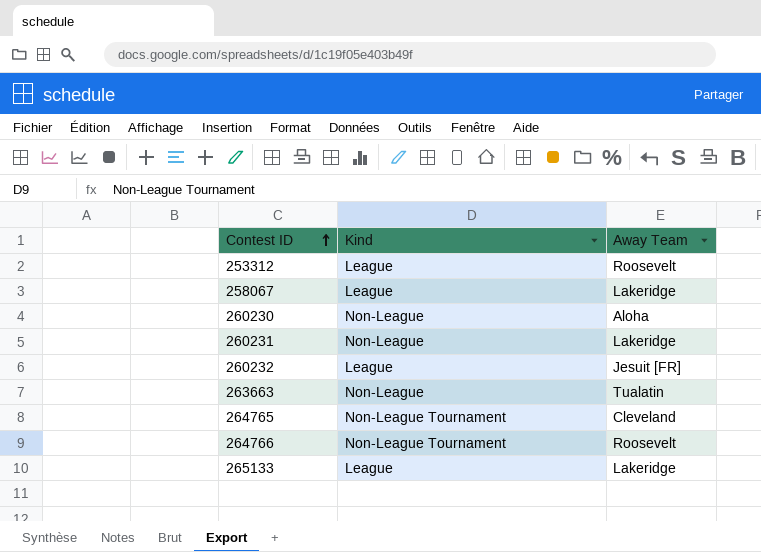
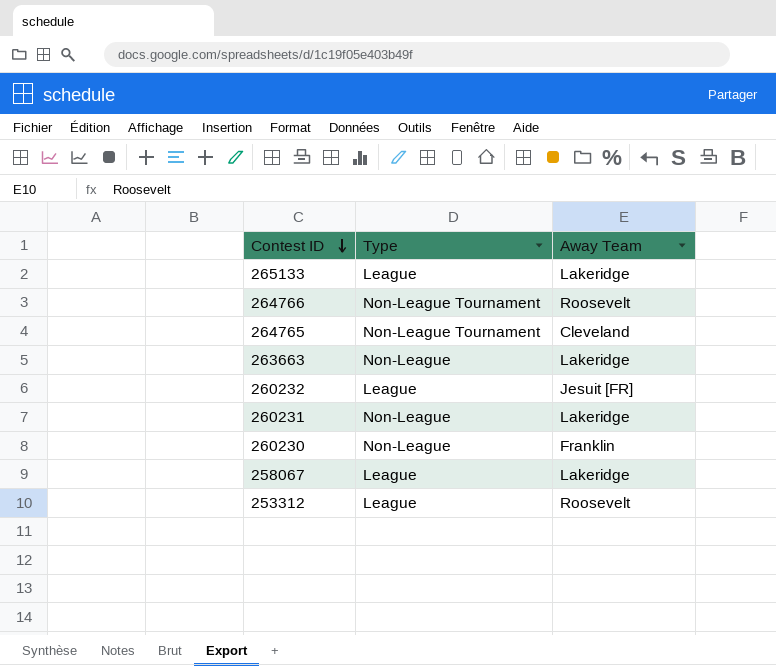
row order: Contest ID ascending -> Contest ID descending
column name: Kind -> Type
263663 | Away Team: Tualatin -> Lakeridge
260230 | Away Team: Aloha -> Franklin

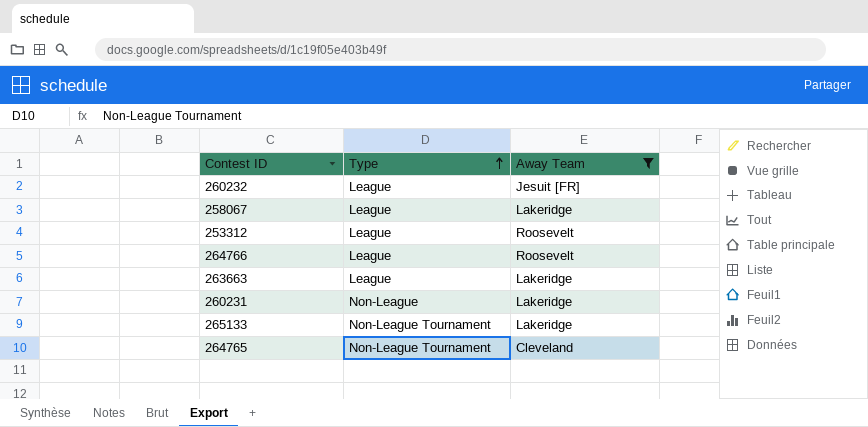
filter: none -> Away Team != Franklin
row order: Contest ID descending -> Type ascending
264766 | Type: Non-League Tournament -> League
263663 | Type: Non-League -> League
265133 | Type: League -> Non-League Tournament

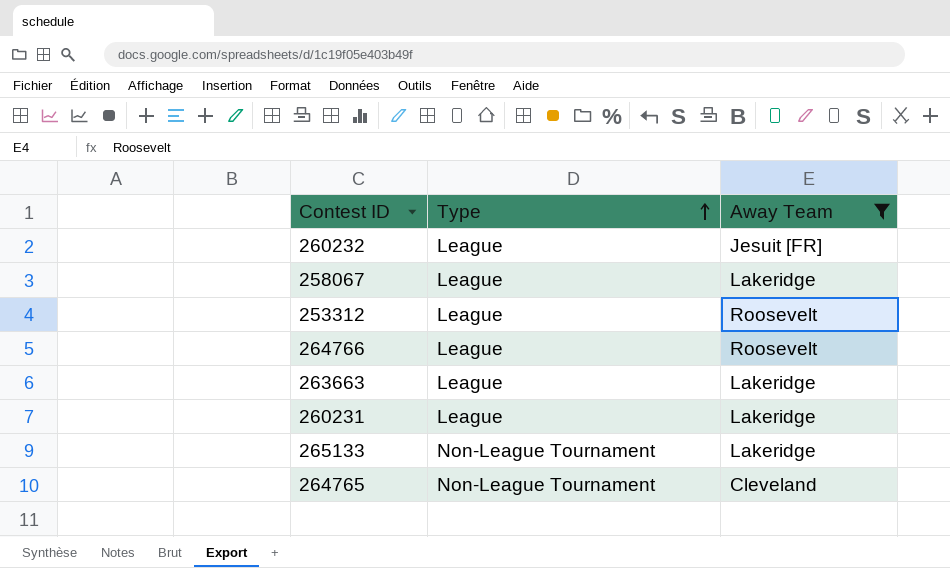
260231 | Type: Non-League -> League

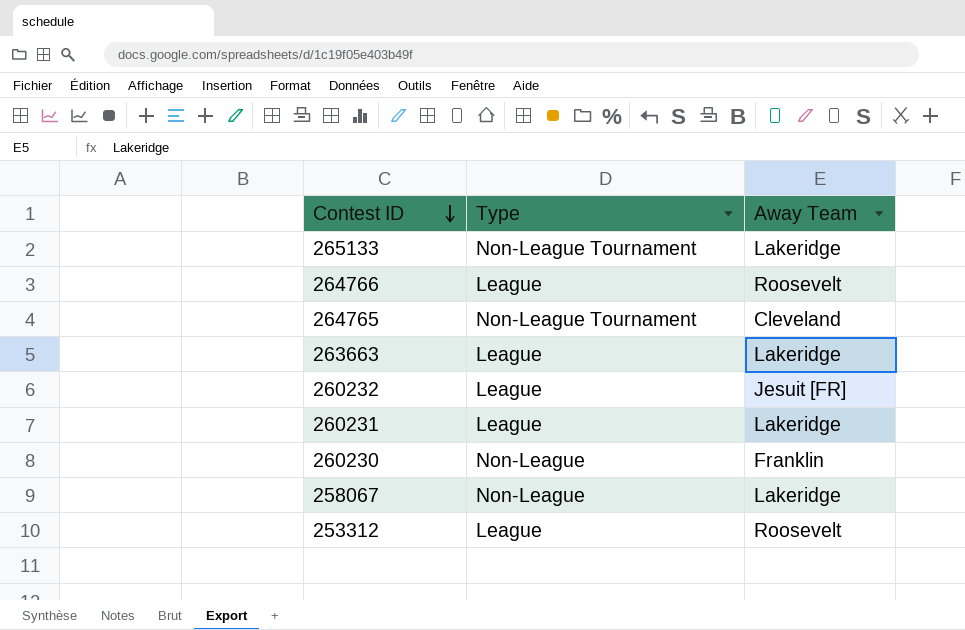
filter: Away Team != Franklin -> none
row order: Type ascending -> Contest ID descending
258067 | Type: League -> Non-League

